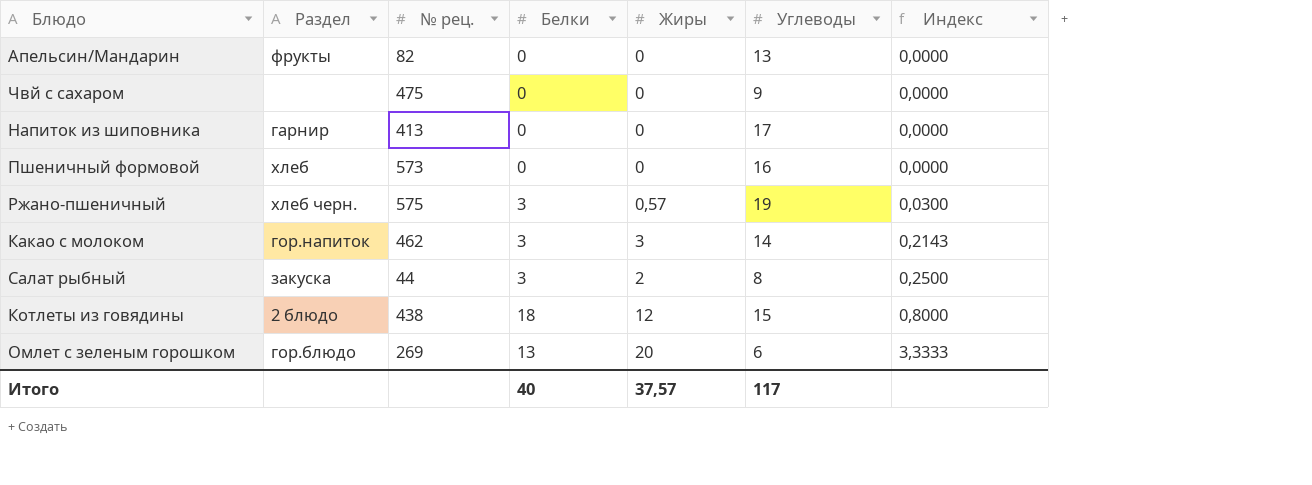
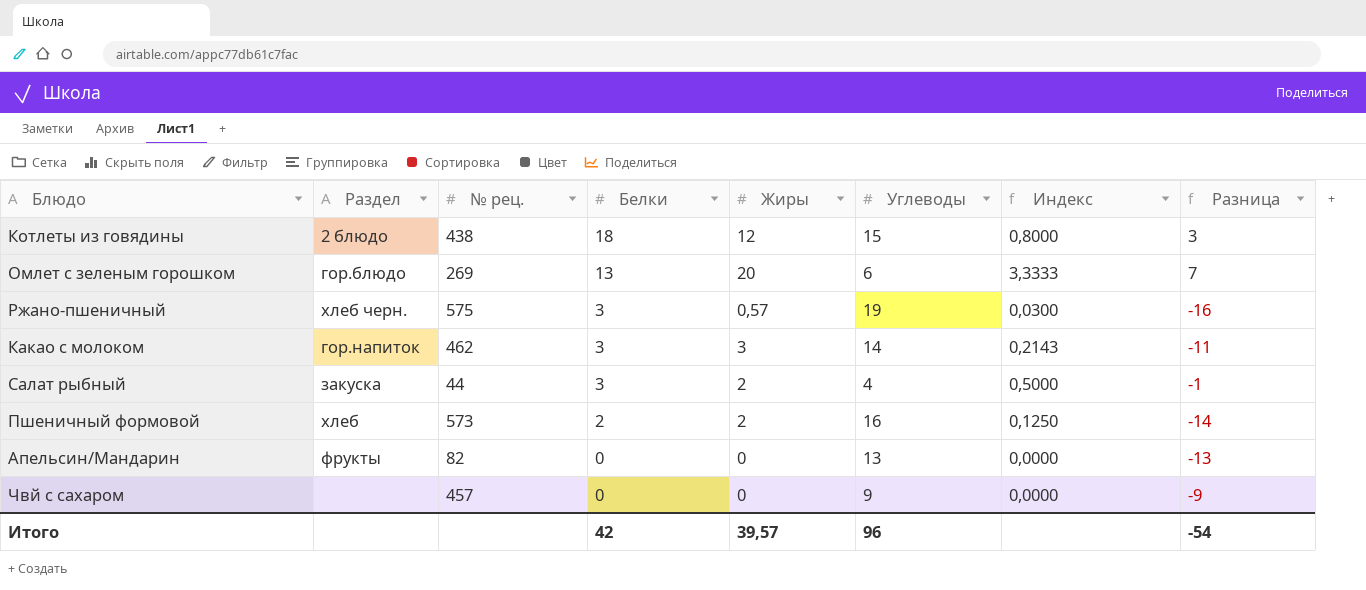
row order: Индекс ascending -> Белки descending
column Разница | formula: none -> [Белки] - [Углеводы]
row Напиток из шиповника: гарнир | 413 | 0 | 0 | 17 | 0,0000 -> none
Салат рыбный | Углеводы: 8 -> 4
Салат рыбный | Индекс: 0,2500 -> 0,5000
Пшеничный формовой | Белки: 0 -> 2
Пшеничный формовой | Жиры: 0 -> 2
Пшеничный формовой | Индекс: 0,0000 -> 0,1250
Чвй с сахаром | № рец.: 475 -> 457
Итого | Белки: 40 -> 42
Итого | Жиры: 37,57 -> 39,57
Итого | Углеводы: 117 -> 96

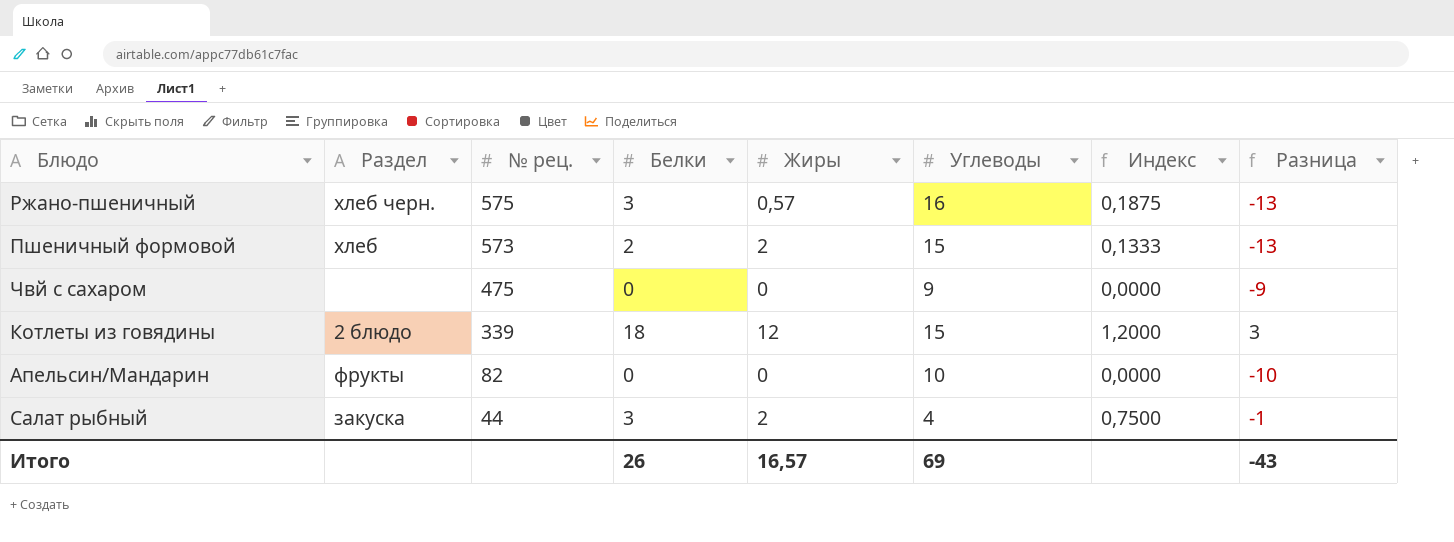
row order: Белки descending -> № рец. descending
column Индекс | formula: [Жиры] / [Углеводы] -> [Белки] / [Углеводы]
row Омлет с зеленым горошком: гор.блюдо | 269 | 13 | 20 | 6 | 3,3333 | 7 -> none
row Какао с молоком: гор.напиток | 462 | 3 | 3 | 14 | 0,2143 | -11 -> none
Ржано-пшеничный | Углеводы: 19 -> 16
Ржано-пшеничный | Разница: -16 -> -13
Пшеничный формовой | Углеводы: 16 -> 15
Пшеничный формовой | Разница: -14 -> -13
Чвй с сахаром | № рец.: 457 -> 475
Котлеты из говядины | № рец.: 438 -> 339
Апельсин/Мандарин | Углеводы: 13 -> 10
Апельсин/Мандарин | Разница: -13 -> -10
Итого | Белки: 42 -> 26
Итого | Жиры: 39,57 -> 16,57
Итого | Углеводы: 96 -> 69
Итого | Разница: -54 -> -43

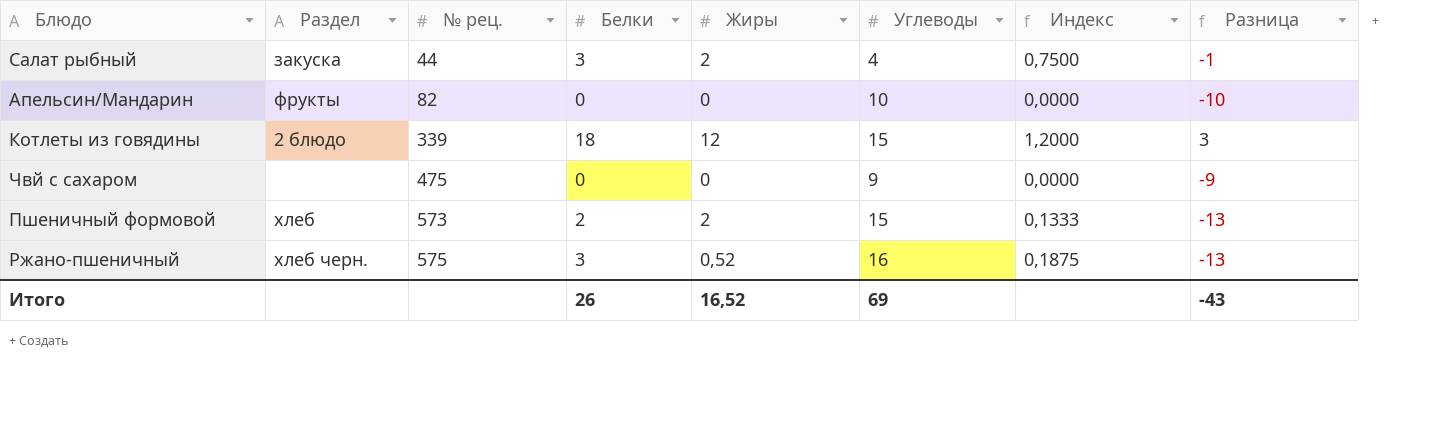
row order: № рец. descending -> № рец. ascending
Ржано-пшеничный | Жиры: 0,57 -> 0,52
Итого | Жиры: 16,57 -> 16,52

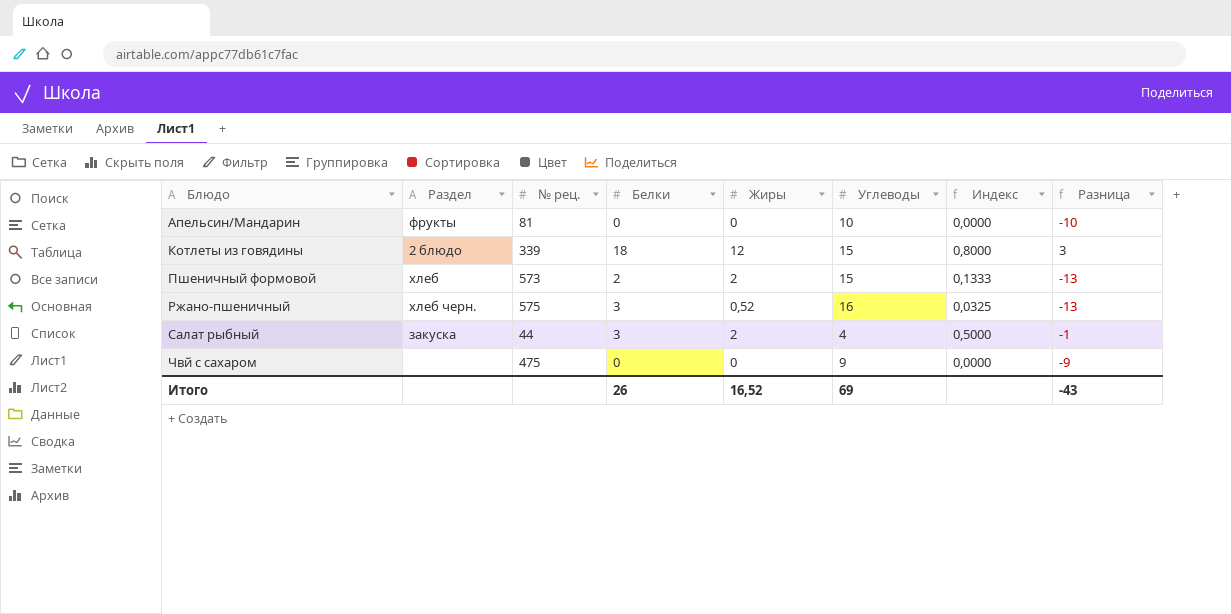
row order: № рец. ascending -> Блюдо ascending
column Индекс | formula: [Белки] / [Углеводы] -> [Жиры] / [Углеводы]
Апельсин/Мандарин | № рец.: 82 -> 81

